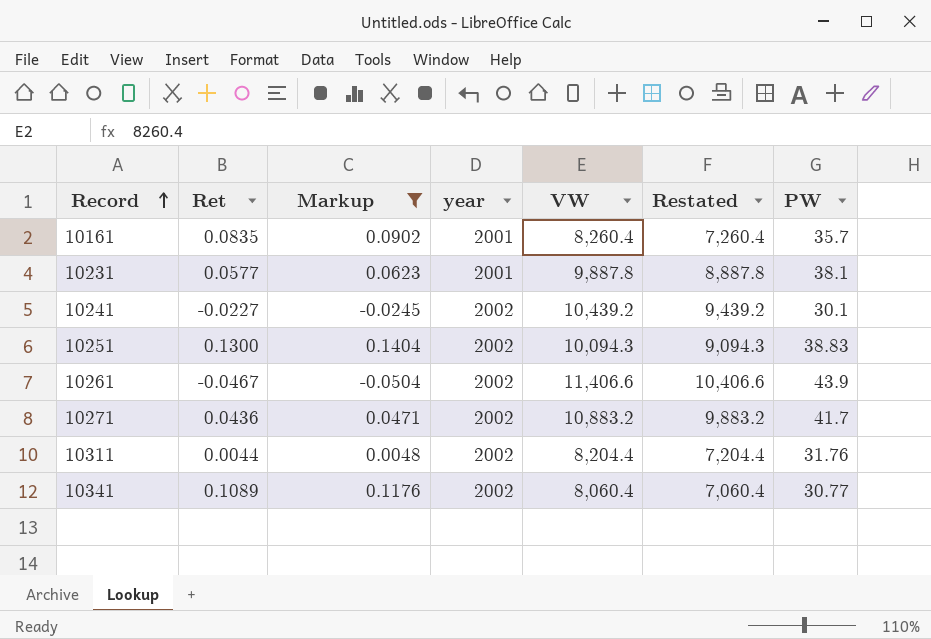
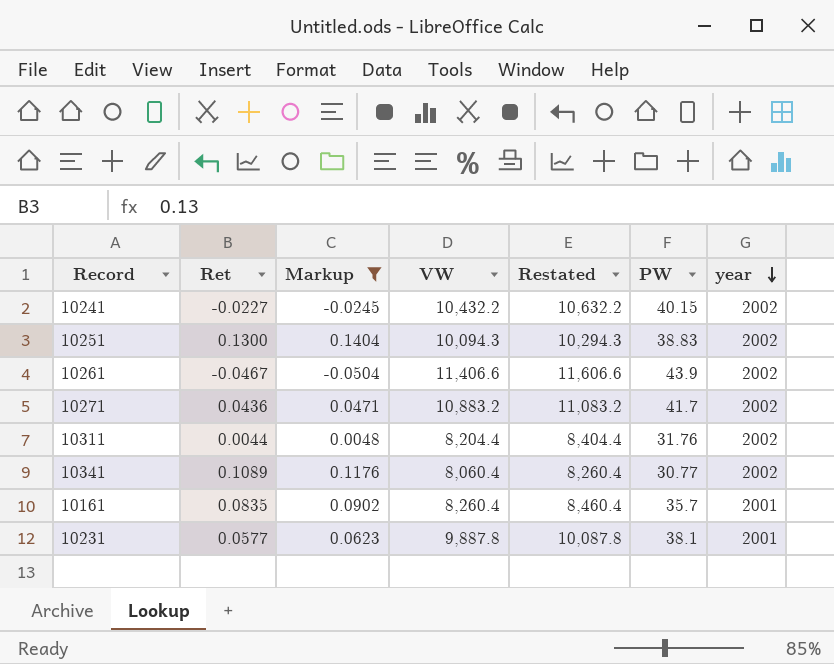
row order: Record ascending -> year descending
column Restated | formula: [VW] - 1000 -> [VW] + 200
column year | position: 4 -> 7
10241 | VW: 10,439.2 -> 10,432.2
10241 | PW: 30.1 -> 40.15

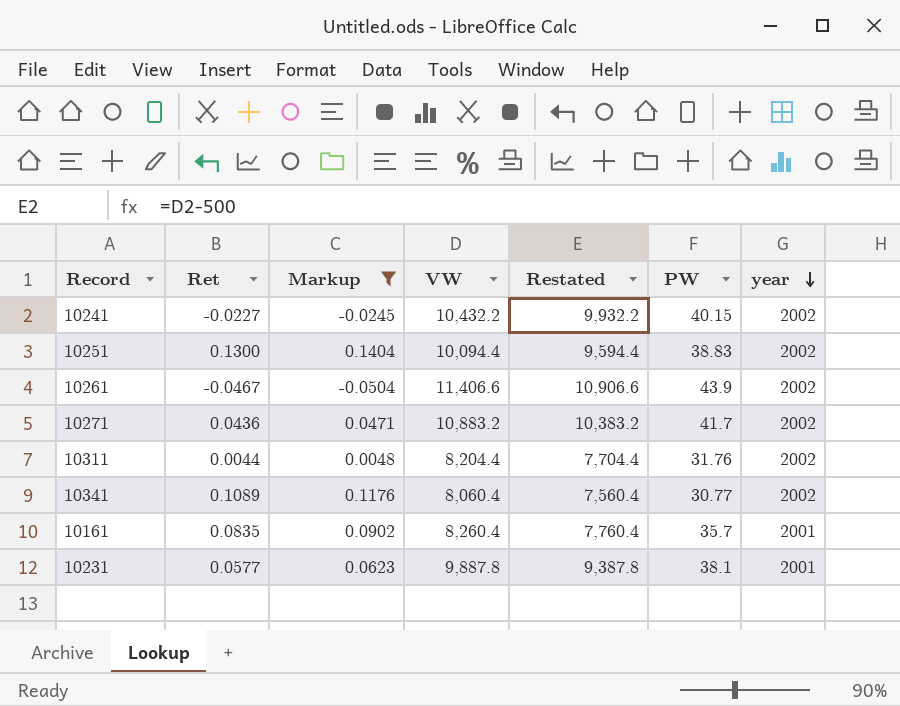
column Restated | formula: [VW] + 200 -> [VW] - 500
10251 | VW: 10,094.3 -> 10,094.4

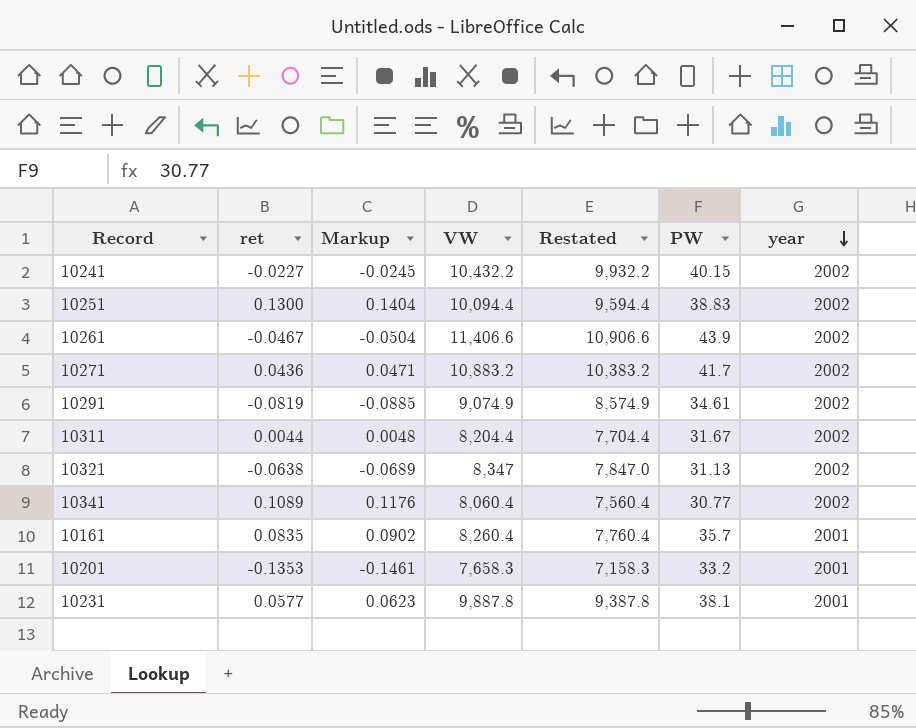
filter: Markup >= -0.0504 -> none
column name: Ret -> ret
10311 | PW: 31.76 -> 31.67

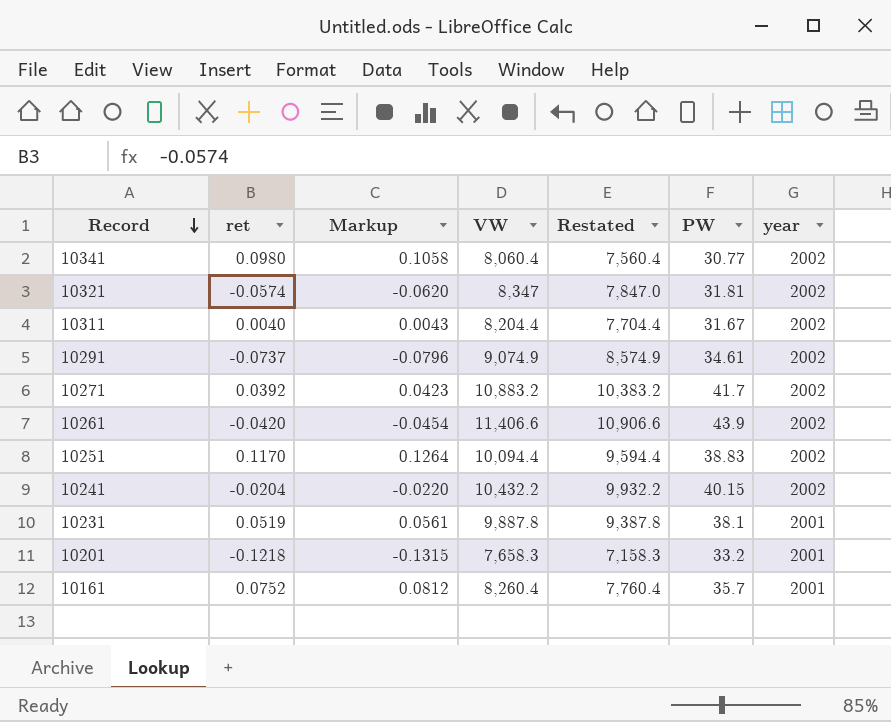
row order: year descending -> Record descending
10341 | ret: 0.1089 -> 0.0980
10341 | Markup: 0.1176 -> 0.1058
10321 | ret: -0.0638 -> -0.0574
10321 | Markup: -0.0689 -> -0.0620
10321 | PW: 31.13 -> 31.81
10311 | ret: 0.0044 -> 0.0040
10311 | Markup: 0.0048 -> 0.0043
10291 | ret: -0.0819 -> -0.0737
10291 | Markup: -0.0885 -> -0.0796
10271 | ret: 0.0436 -> 0.0392
10271 | Markup: 0.0471 -> 0.0423
10261 | ret: -0.0467 -> -0.0420
10261 | Markup: -0.0504 -> -0.0454
10251 | ret: 0.1300 -> 0.1170
10251 | Markup: 0.1404 -> 0.1264
10241 | ret: -0.0227 -> -0.0204
10241 | Markup: -0.0245 -> -0.0220
10231 | ret: 0.0577 -> 0.0519
10231 | Markup: 0.0623 -> 0.0561
10201 | ret: -0.1353 -> -0.1218
10201 | Markup: -0.1461 -> -0.1315
10161 | ret: 0.0835 -> 0.0752
10161 | Markup: 0.0902 -> 0.0812

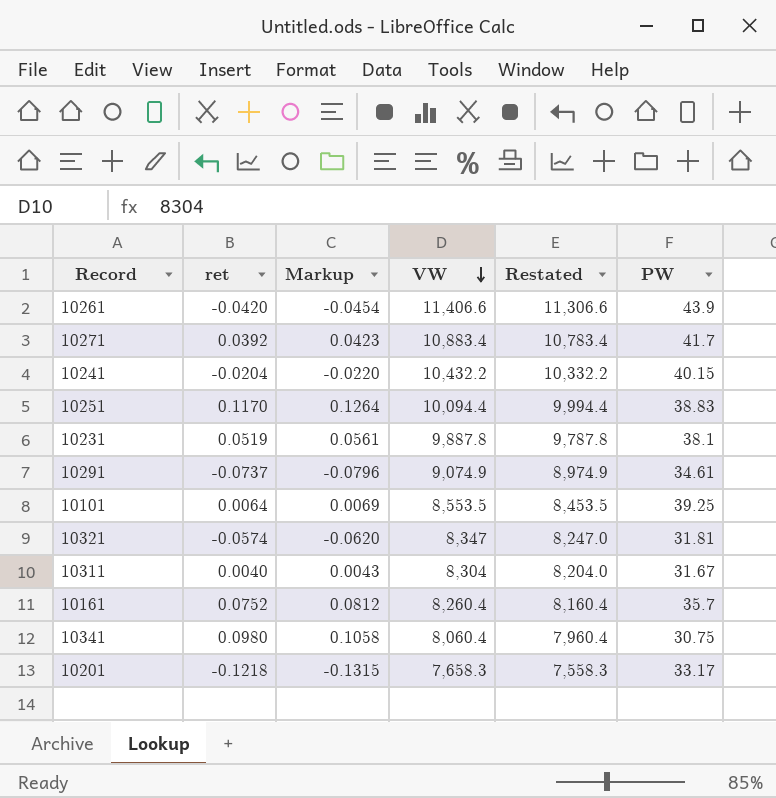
row order: Record descending -> VW descending
column year | position: 7 -> none
column Restated | formula: [VW] - 500 -> [VW] - 100
10271 | VW: 10,883.2 -> 10,883.4
row 10101: none -> 0.0064 | 0.0069 | 8,553.5 | 8,453.5 | 39.25
10311 | VW: 8,204.4 -> 8,304
10341 | PW: 30.77 -> 30.75
10201 | PW: 33.2 -> 33.17

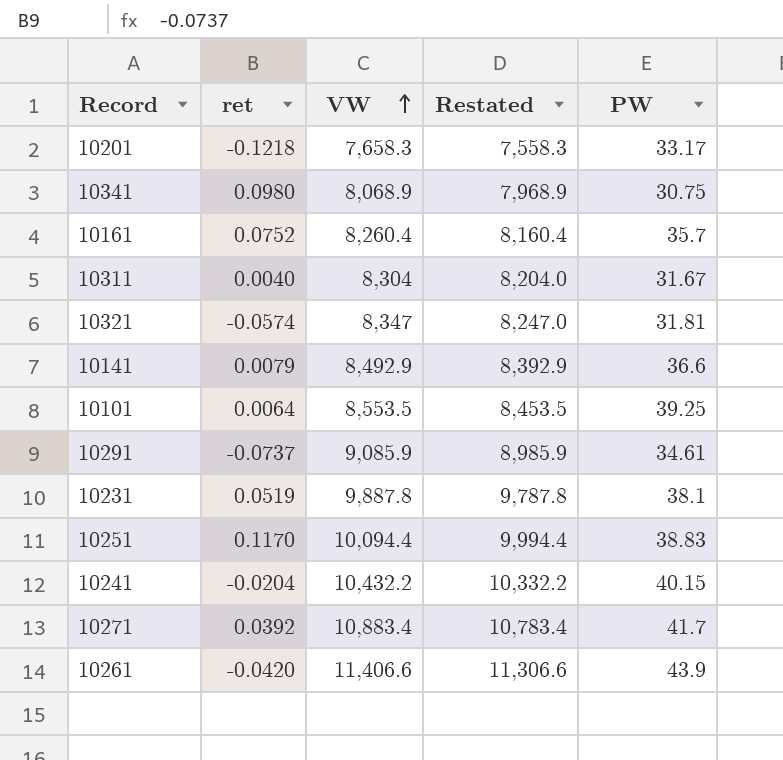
row order: VW descending -> VW ascending
column Markup | formula: [ret] * 1.08 -> none
10341 | VW: 8,060.4 -> 8,068.9
10341 | Restated: 7,960.4 -> 7,968.9
row 10141: none -> 0.0079 | 8,492.9 | 8,392.9 | 36.6
10291 | VW: 9,074.9 -> 9,085.9
10291 | Restated: 8,974.9 -> 8,985.9

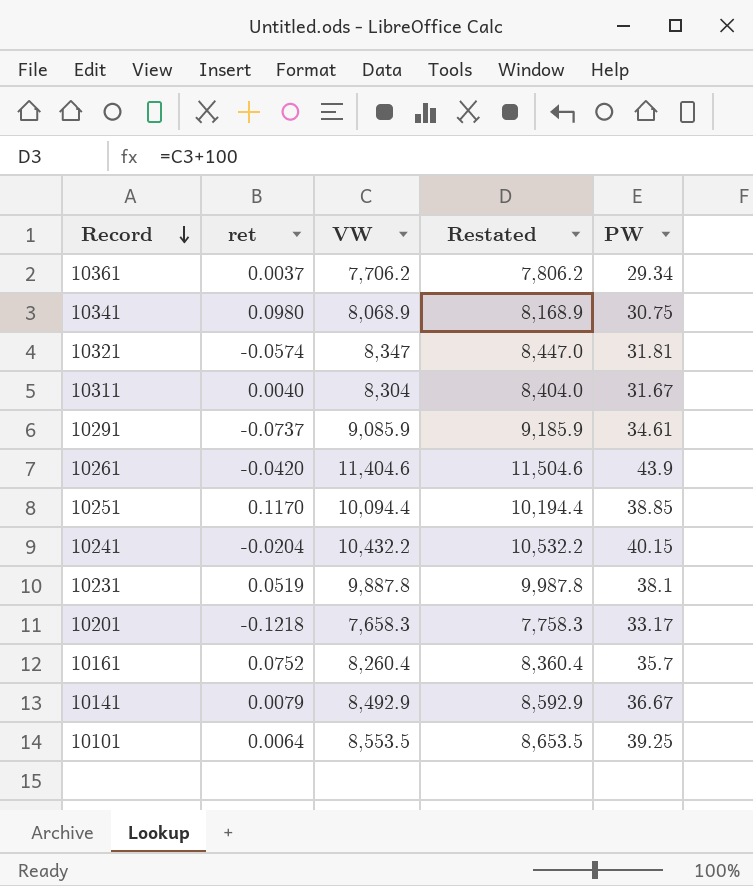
row order: VW ascending -> Record descending
column Restated | formula: [VW] - 100 -> [VW] + 100
row 10271: 0.0392 | 10,883.4 | 10,783.4 | 41.7 -> none
row 10361: none -> 0.0037 | 7,706.2 | 7,806.2 | 29.34
10261 | VW: 11,406.6 -> 11,404.6
10251 | PW: 38.83 -> 38.85
10141 | PW: 36.6 -> 36.67

